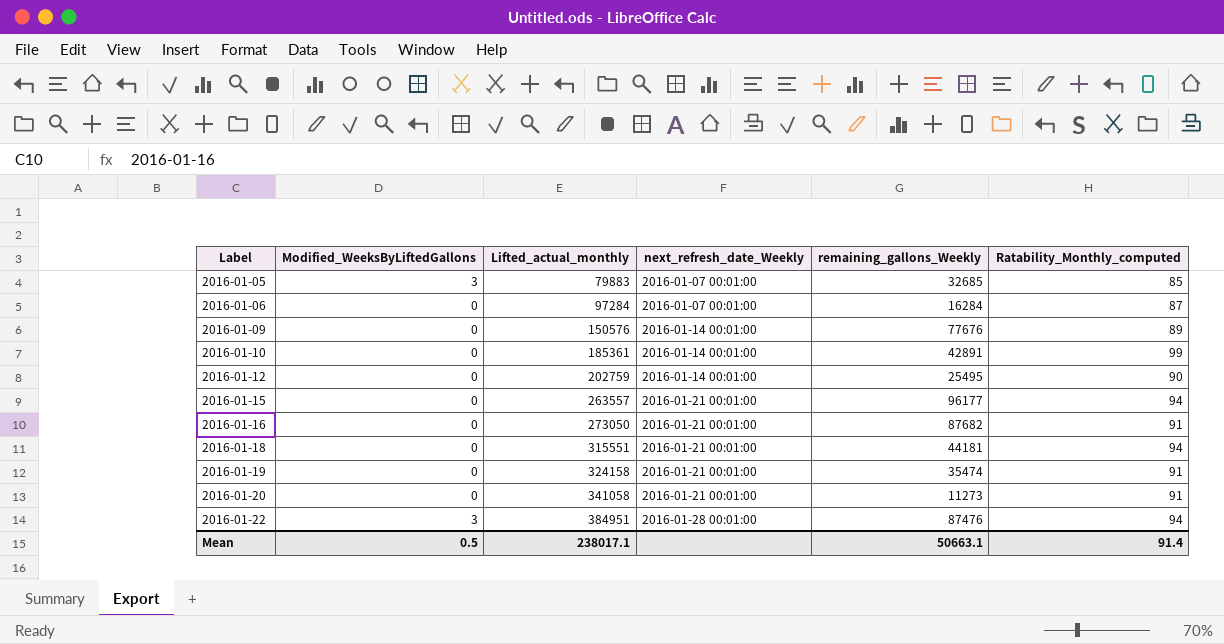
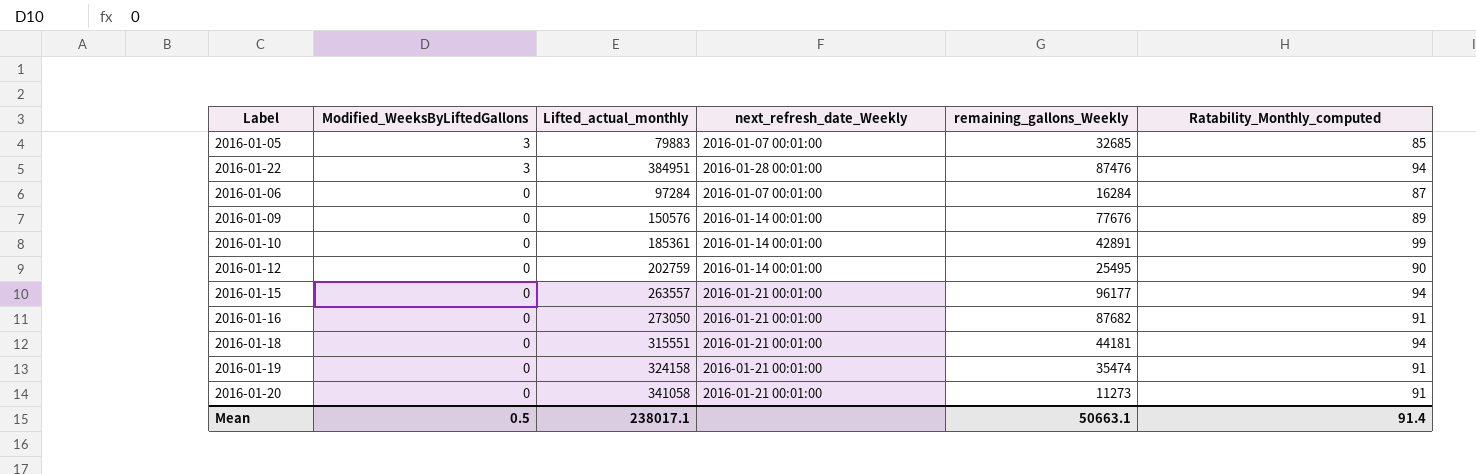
row order: Label ascending -> Modified_WeeksByLiftedGallons descending

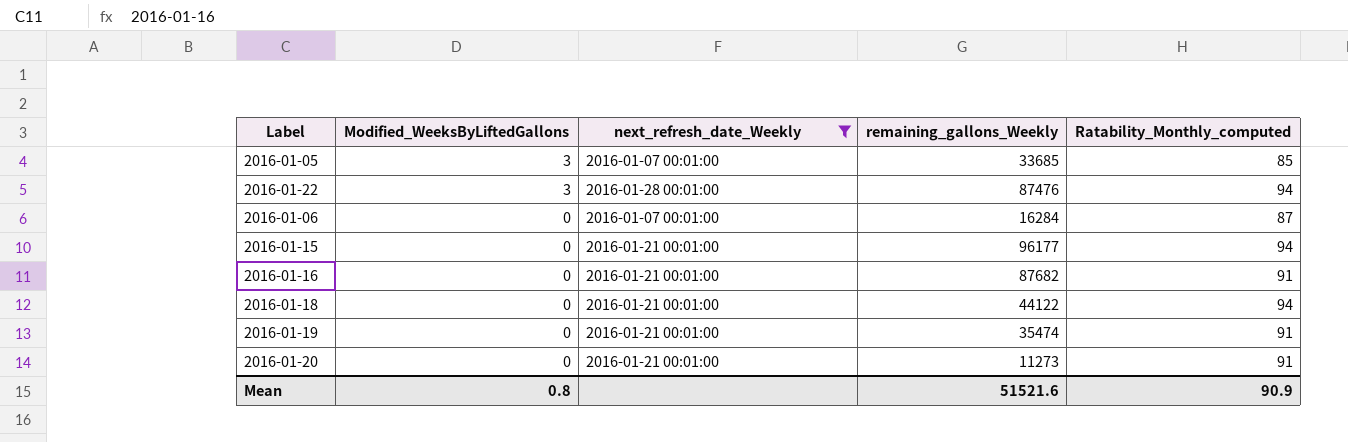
filter: none -> next_refresh_date_Weekly != 2016-01-14 00:01:00
column Lifted_actual_monthly | position: 3 -> none
2016-01-05 | remaining_gallons_Weekly: 32685 -> 33685
2016-01-18 | remaining_gallons_Weekly: 44181 -> 44122
Mean | Modified_WeeksByLiftedGallons: 0.5 -> 0.8
Mean | remaining_gallons_Weekly: 50663.1 -> 51521.6
Mean | Ratability_Monthly_computed: 91.4 -> 90.9

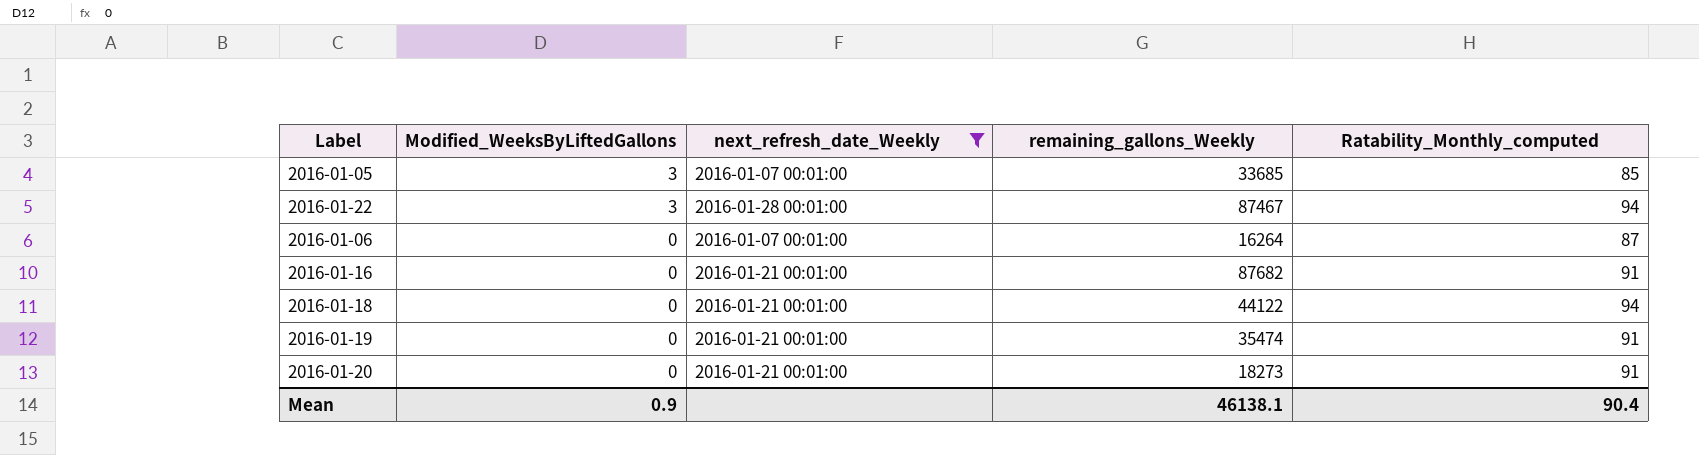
row 2016-01-15: 0 | 2016-01-21 00:01:00 | 96177 | 94 -> none
2016-01-22 | remaining_gallons_Weekly: 87476 -> 87467
2016-01-06 | remaining_gallons_Weekly: 16284 -> 16264
2016-01-20 | remaining_gallons_Weekly: 11273 -> 18273
Mean | Modified_WeeksByLiftedGallons: 0.8 -> 0.9
Mean | remaining_gallons_Weekly: 51521.6 -> 46138.1
Mean | Ratability_Monthly_computed: 90.9 -> 90.4

